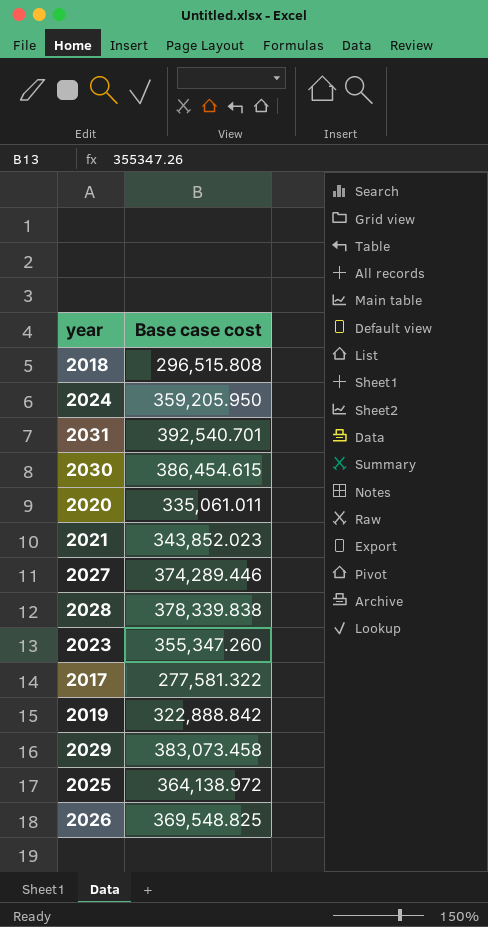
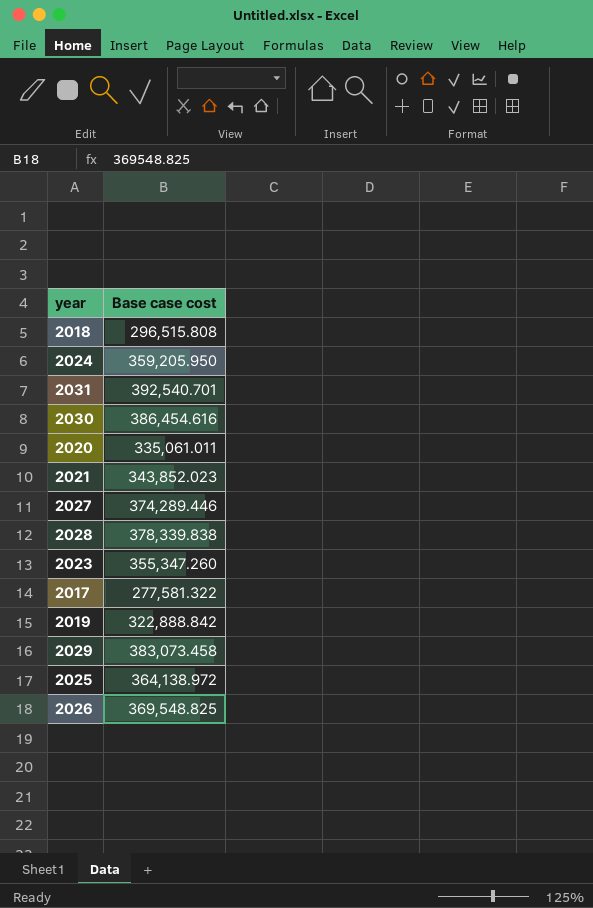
2030 | Base case cost: 386,454.615 -> 386,454.616

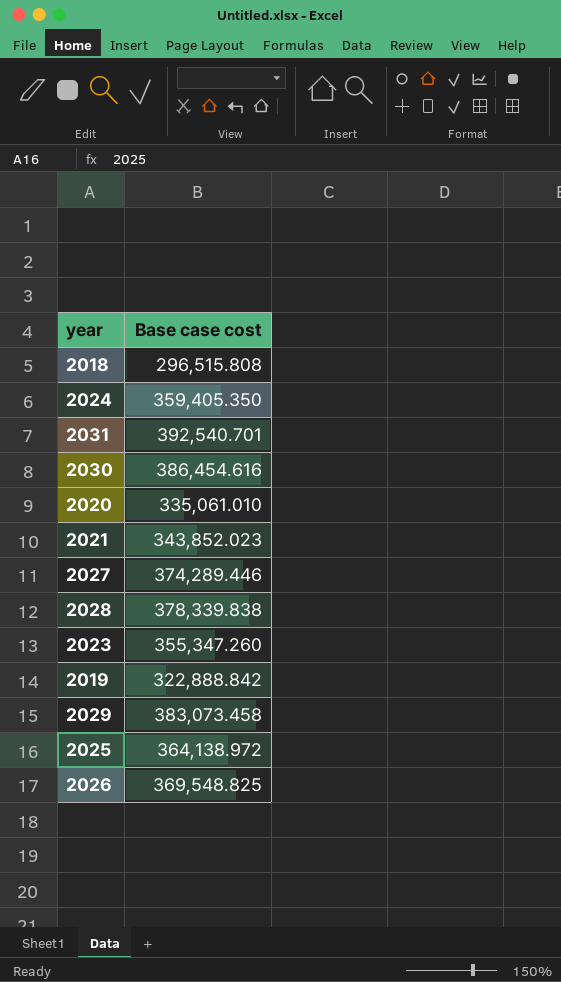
row 2017: 277,581.322 -> none
2024 | Base case cost: 359,205.950 -> 359,405.350
2020 | Base case cost: 335,061.011 -> 335,061.010

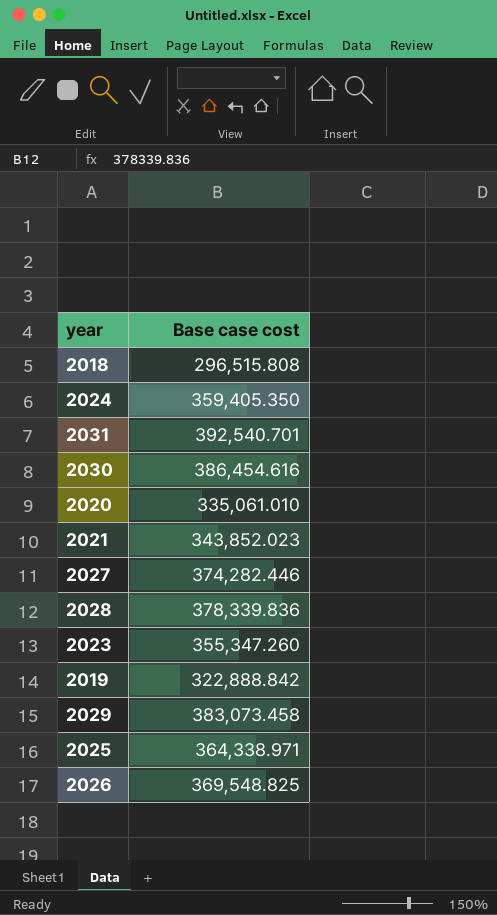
2027 | Base case cost: 374,289.446 -> 374,282.446
2028 | Base case cost: 378,339.838 -> 378,339.836
2025 | Base case cost: 364,138.972 -> 364,338.971

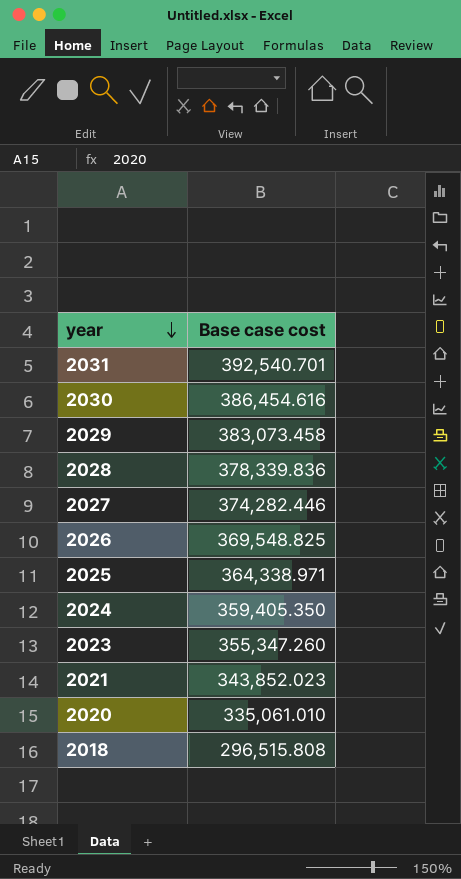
row order: none -> year descending
row 2019: 322,888.842 -> none

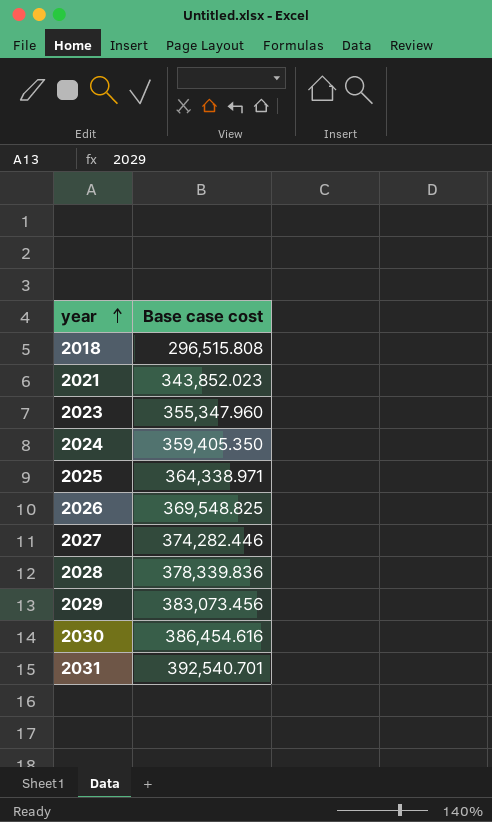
row order: year descending -> year ascending
row 2020: 335,061.010 -> none
2023 | Base case cost: 355,347.260 -> 355,347.960
2029 | Base case cost: 383,073.458 -> 383,073.456

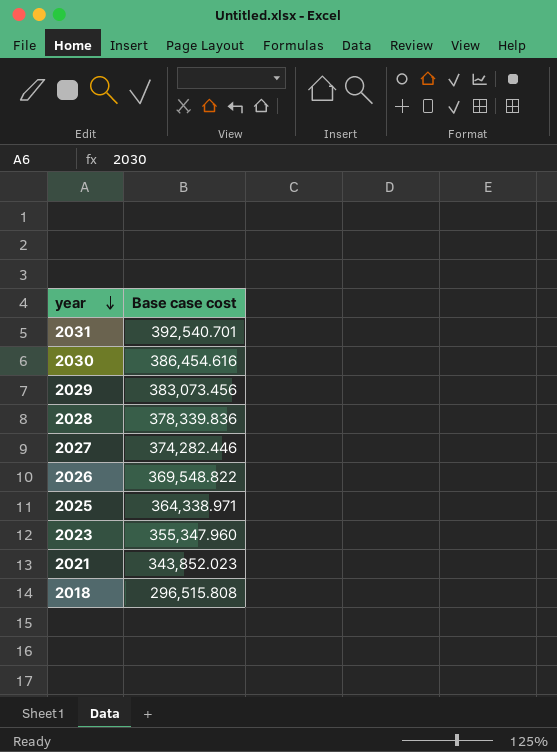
row order: year ascending -> year descending
row 2024: 359,405.350 -> none
2026 | Base case cost: 369,548.825 -> 369,548.822

